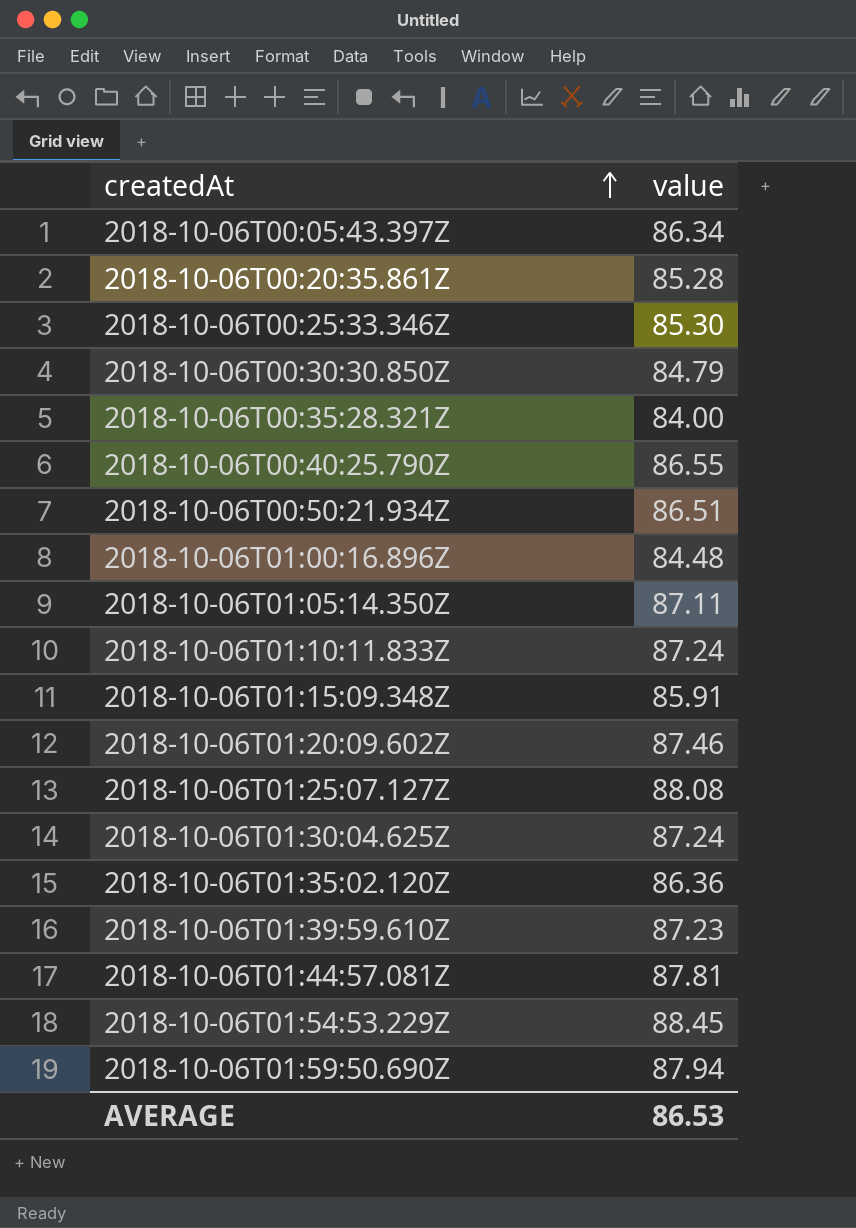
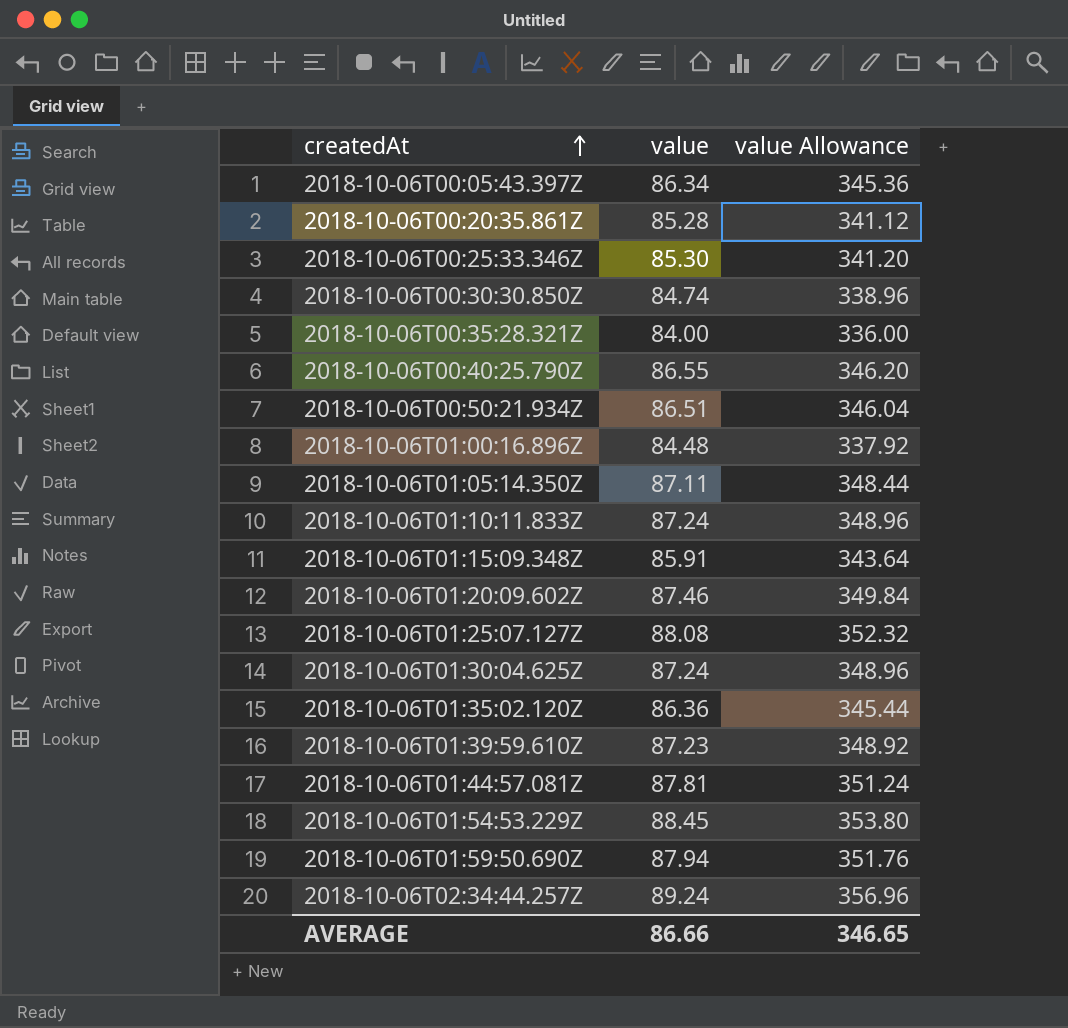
column value Allowance | formula: none -> [value] * 4
2018-10-06T00:30:30.850Z | value: 84.79 -> 84.74
row 2018-10-06T02:34:44.257Z: none -> 89.24 | 356.96
AVERAGE | value: 86.53 -> 86.66

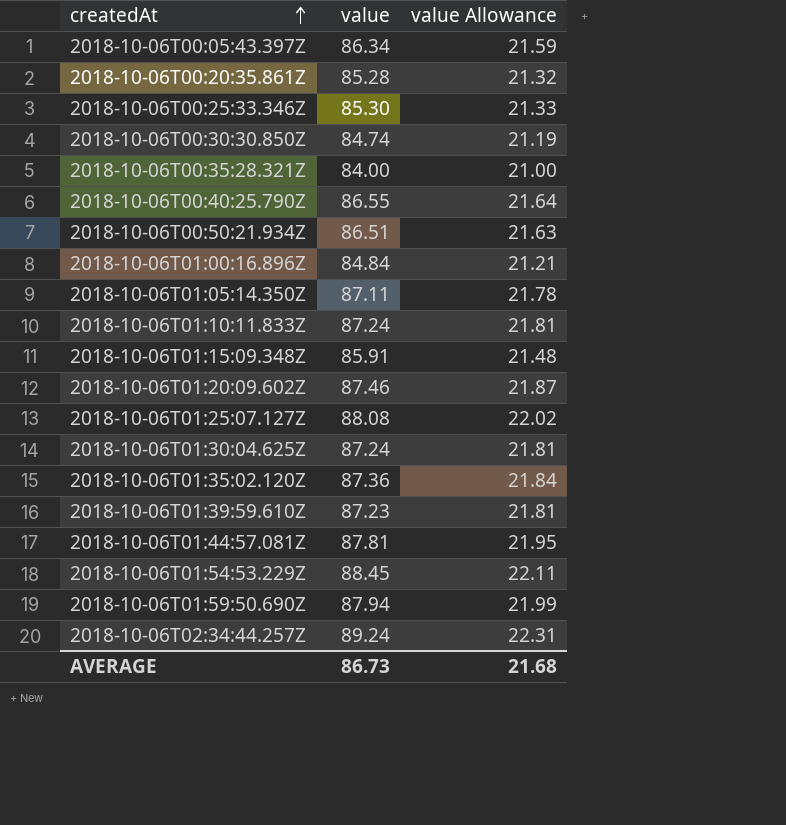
column value Allowance | formula: [value] * 4 -> [value] * 0.25
2018-10-06T01:00:16.896Z | value: 84.48 -> 84.84
2018-10-06T01:35:02.120Z | value: 86.36 -> 87.36
AVERAGE | value: 86.66 -> 86.73
AVERAGE | value Allowance: 346.65 -> 21.68

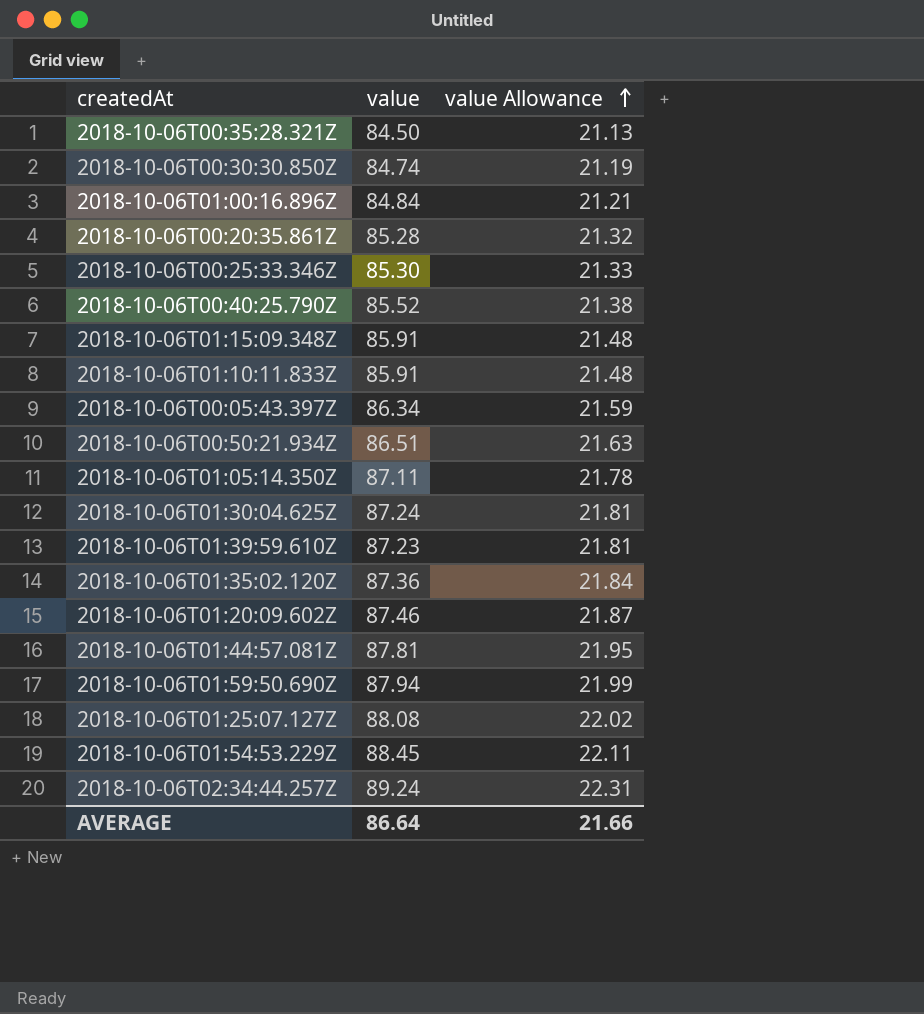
row order: createdAt ascending -> value Allowance ascending
2018-10-06T00:35:28.321Z | value: 84.00 -> 84.50
2018-10-06T00:35:28.321Z | value Allowance: 21.00 -> 21.13
2018-10-06T00:40:25.790Z | value: 86.55 -> 85.52
2018-10-06T00:40:25.790Z | value Allowance: 21.64 -> 21.38
2018-10-06T01:10:11.833Z | value: 87.24 -> 85.91
2018-10-06T01:10:11.833Z | value Allowance: 21.81 -> 21.48
AVERAGE | value: 86.73 -> 86.64
AVERAGE | value Allowance: 21.68 -> 21.66

